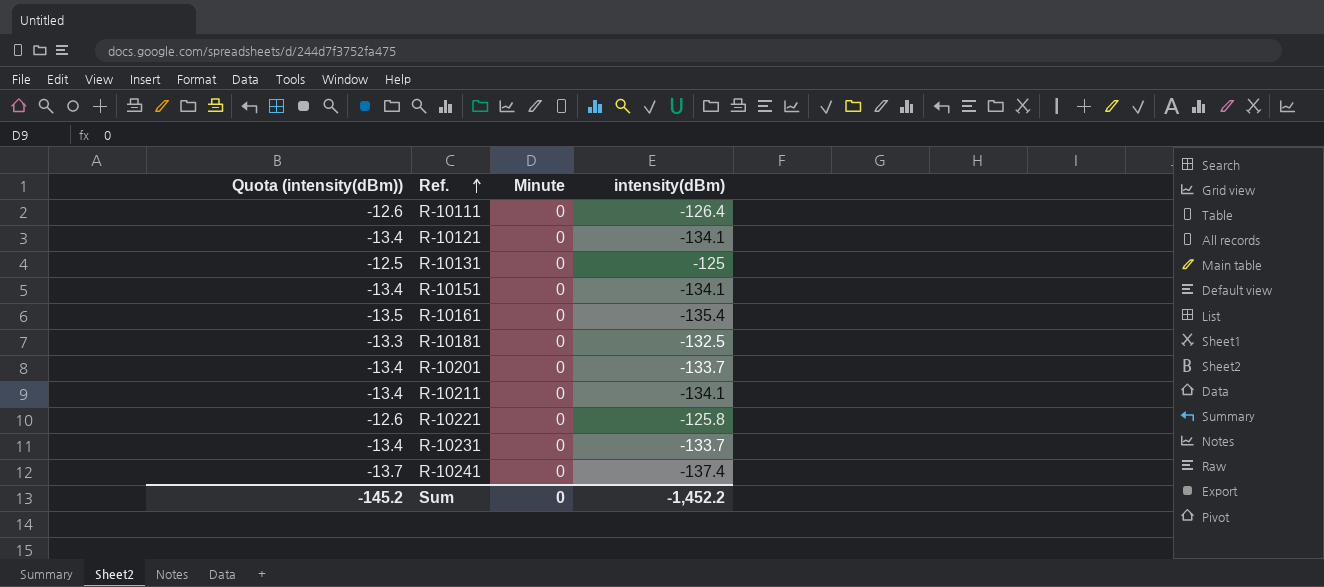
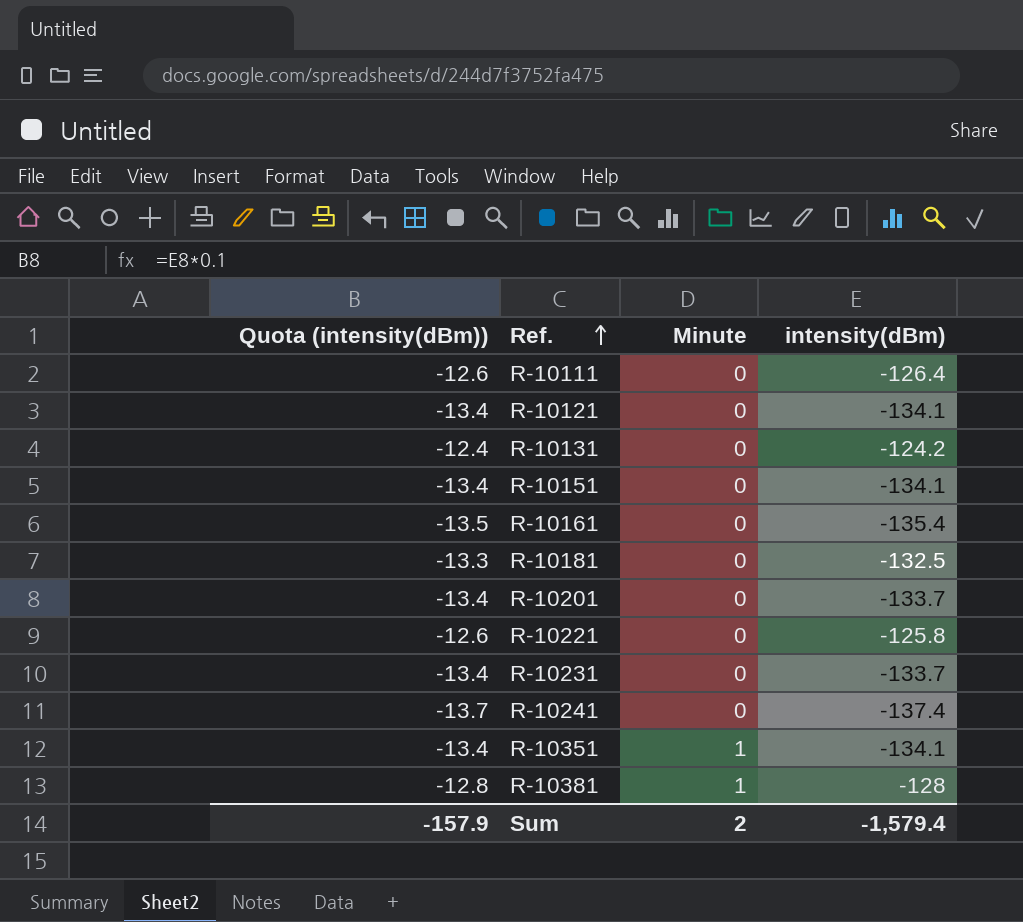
row R-10211: -13.4 | 0 | -134.1 -> none
R-10131 | Quota (intensity(dBm)): -12.5 -> -12.4
R-10131 | intensity(dBm): -125 -> -124.2
row R-10351: none -> -13.4 | 1 | -134.1
row R-10381: none -> -12.8 | 1 | -128
Sum | Quota (intensity(dBm)): -145.2 -> -157.9
Sum | Minute: 0 -> 2
Sum | intensity(dBm): -1,452.2 -> -1,579.4

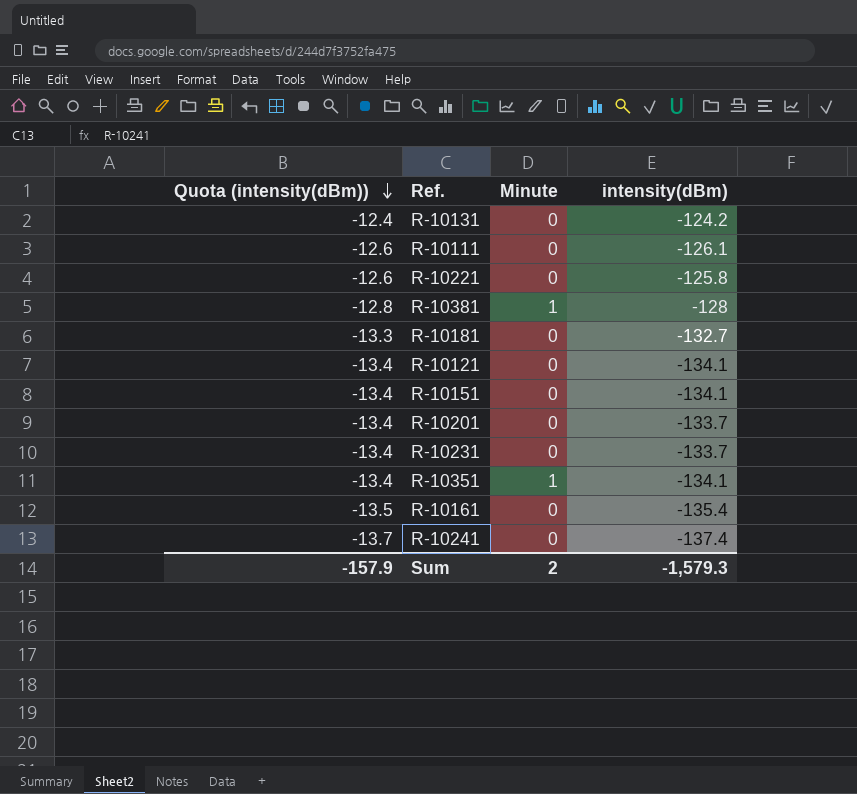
row order: Ref. ascending -> Quota (intensity(dBm)) descending
R-10111 | intensity(dBm): -126.4 -> -126.1
R-10181 | intensity(dBm): -132.5 -> -132.7
Sum | intensity(dBm): -1,579.4 -> -1,579.3

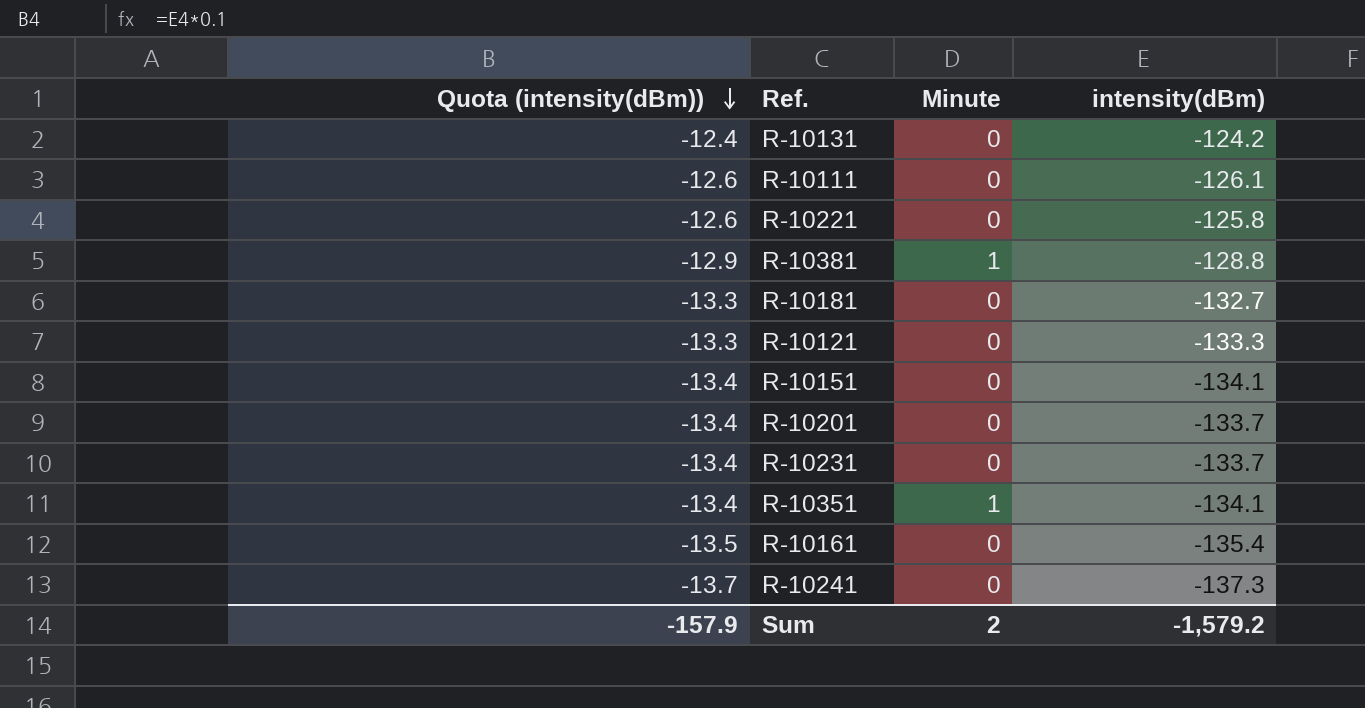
R-10381 | Quota (intensity(dBm)): -12.8 -> -12.9
R-10381 | intensity(dBm): -128 -> -128.8
R-10121 | Quota (intensity(dBm)): -13.4 -> -13.3
R-10121 | intensity(dBm): -134.1 -> -133.3
R-10241 | intensity(dBm): -137.4 -> -137.3
Sum | intensity(dBm): -1,579.3 -> -1,579.2

